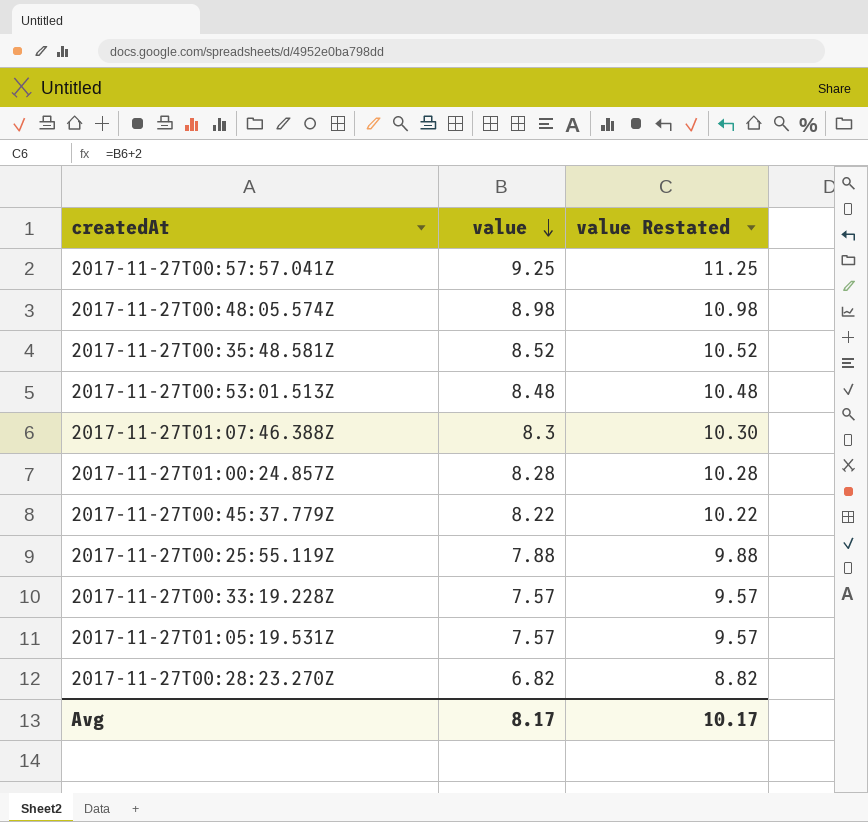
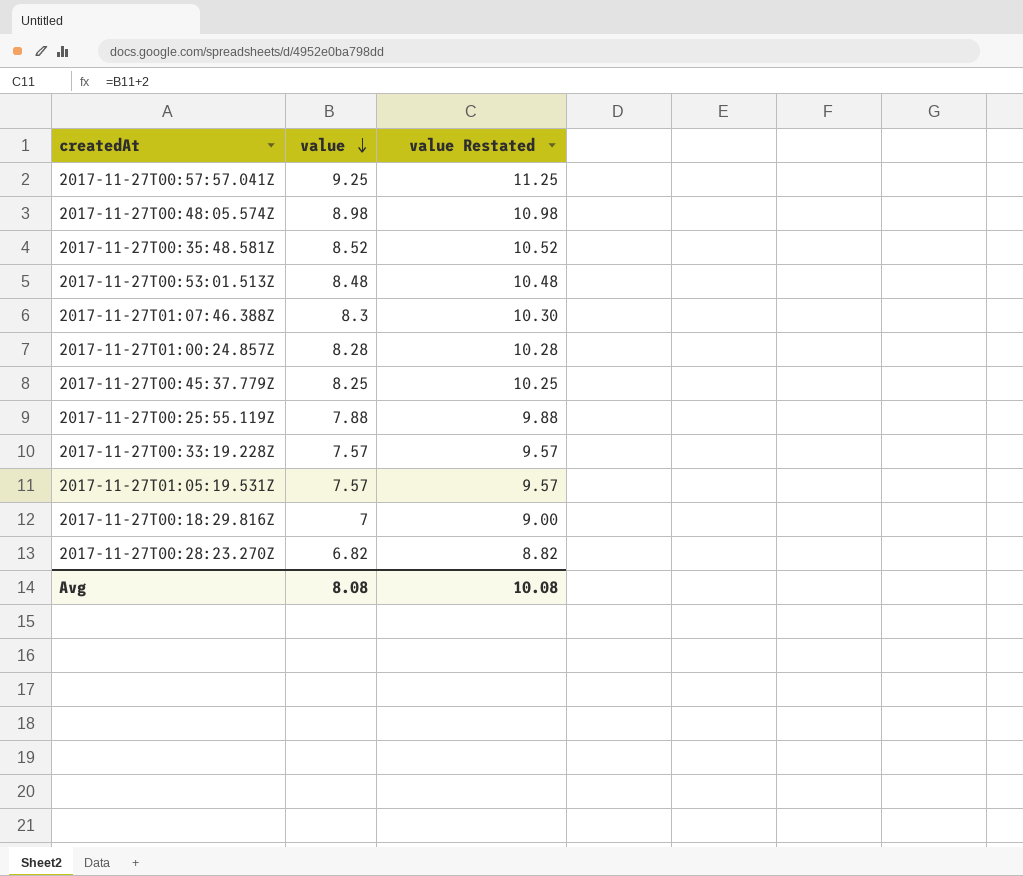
2017-11-27T00:45:37.779Z | value: 8.22 -> 8.25
2017-11-27T00:45:37.779Z | value Restated: 10.22 -> 10.25
row 2017-11-27T00:18:29.816Z: none -> 7 | 9.00
Avg | value: 8.17 -> 8.08
Avg | value Restated: 10.17 -> 10.08

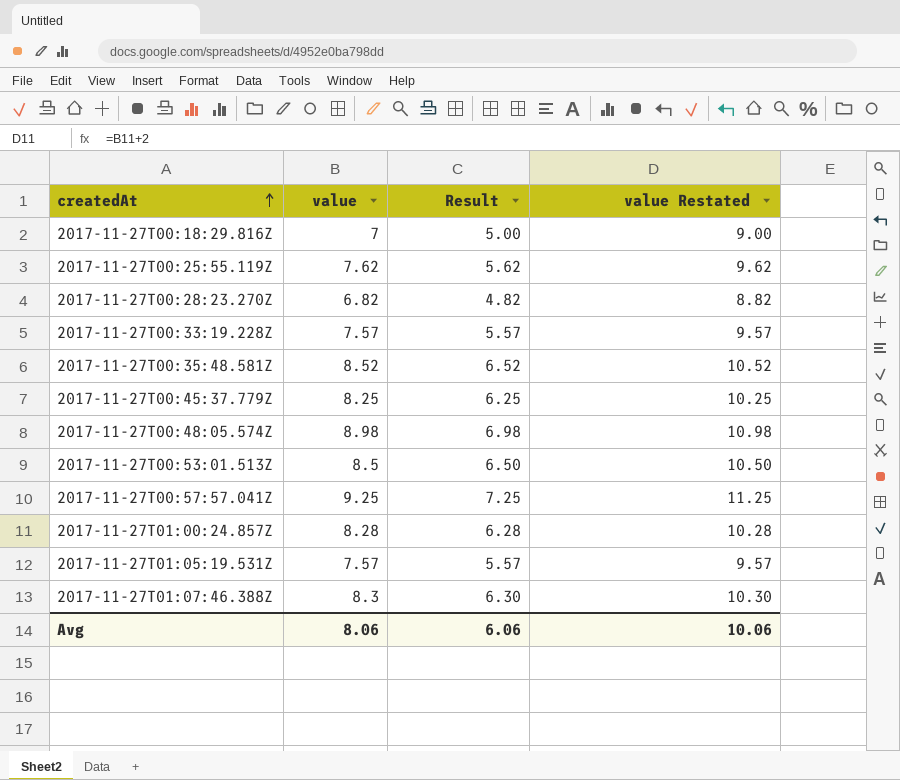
row order: value descending -> createdAt ascending
column Result | formula: none -> [value] - 2
2017-11-27T00:25:55.119Z | value: 7.88 -> 7.62
2017-11-27T00:25:55.119Z | value Restated: 9.88 -> 9.62
2017-11-27T00:53:01.513Z | value: 8.48 -> 8.5
2017-11-27T00:53:01.513Z | value Restated: 10.48 -> 10.50
Avg | value: 8.08 -> 8.06
Avg | value Restated: 10.08 -> 10.06

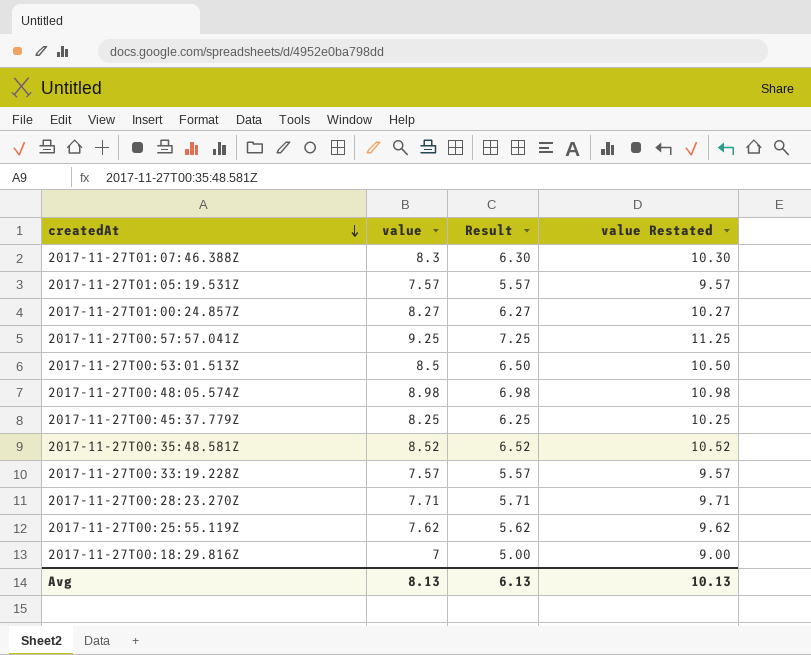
row order: createdAt ascending -> createdAt descending
2017-11-27T01:00:24.857Z | value: 8.28 -> 8.27
2017-11-27T01:00:24.857Z | Result: 6.28 -> 6.27
2017-11-27T01:00:24.857Z | value Restated: 10.28 -> 10.27
2017-11-27T00:28:23.270Z | value: 6.82 -> 7.71
2017-11-27T00:28:23.270Z | Result: 4.82 -> 5.71
2017-11-27T00:28:23.270Z | value Restated: 8.82 -> 9.71
Avg | value: 8.06 -> 8.13
Avg | Result: 6.06 -> 6.13
Avg | value Restated: 10.06 -> 10.13

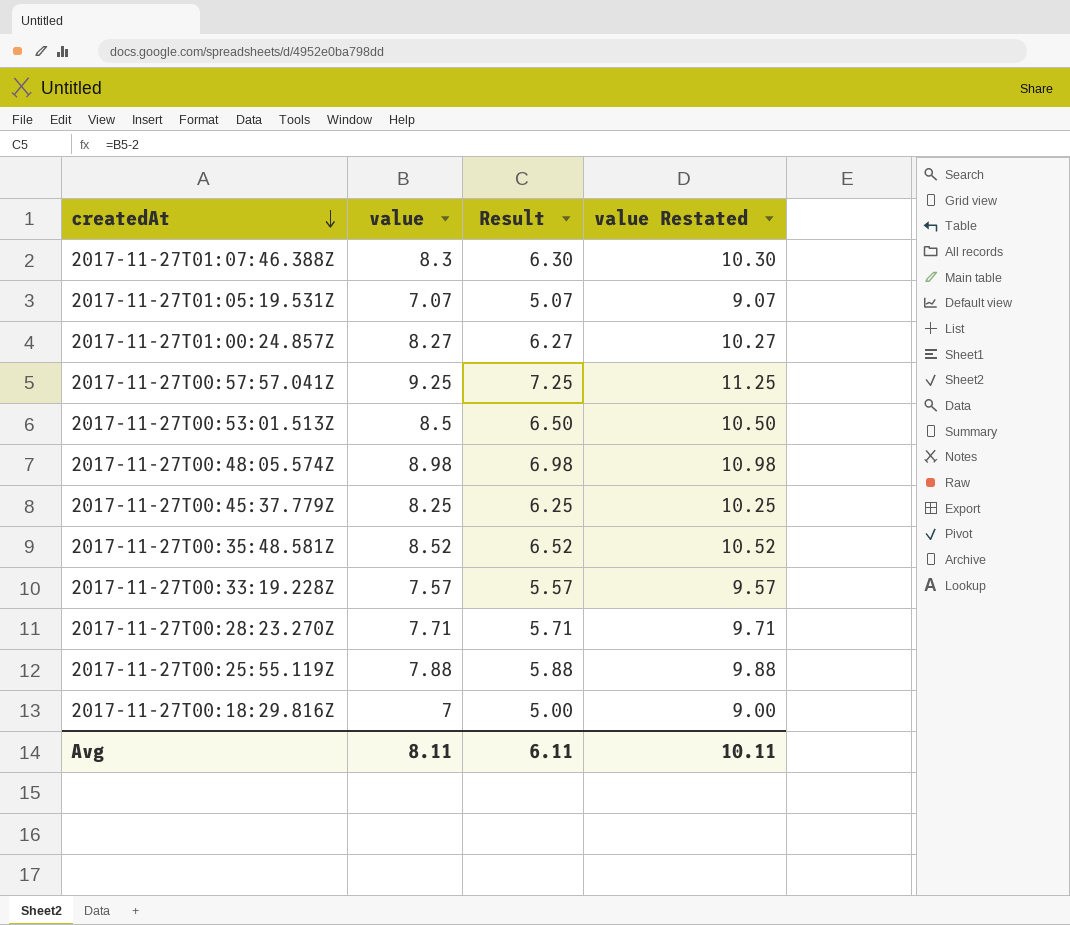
2017-11-27T01:05:19.531Z | value: 7.57 -> 7.07
2017-11-27T01:05:19.531Z | Result: 5.57 -> 5.07
2017-11-27T01:05:19.531Z | value Restated: 9.57 -> 9.07
2017-11-27T00:25:55.119Z | value: 7.62 -> 7.88
2017-11-27T00:25:55.119Z | Result: 5.62 -> 5.88
2017-11-27T00:25:55.119Z | value Restated: 9.62 -> 9.88
Avg | value: 8.13 -> 8.11
Avg | Result: 6.13 -> 6.11
Avg | value Restated: 10.13 -> 10.11

